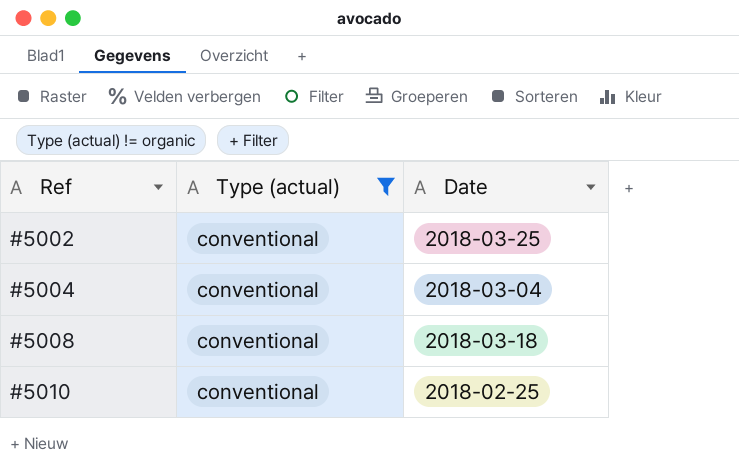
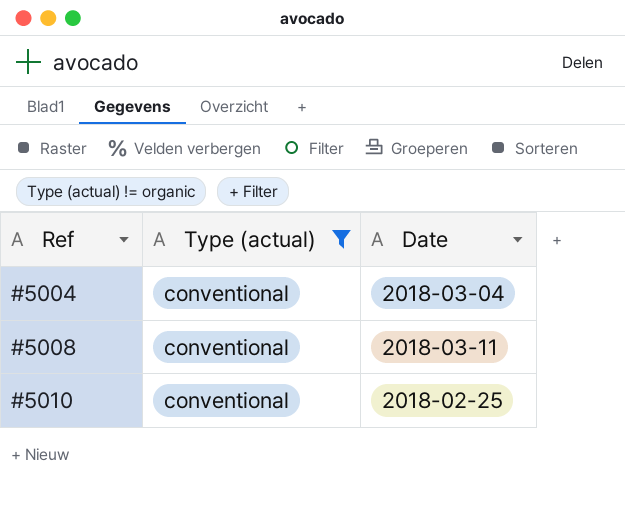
row #5002: conventional | 2018-03-25 -> none
#5008 | Date: 2018-03-18 -> 2018-03-11

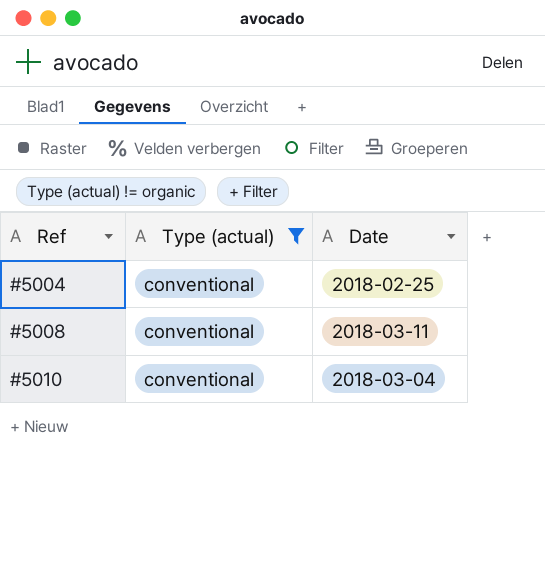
#5004 | Date: 2018-03-04 -> 2018-02-25
#5010 | Date: 2018-02-25 -> 2018-03-04

